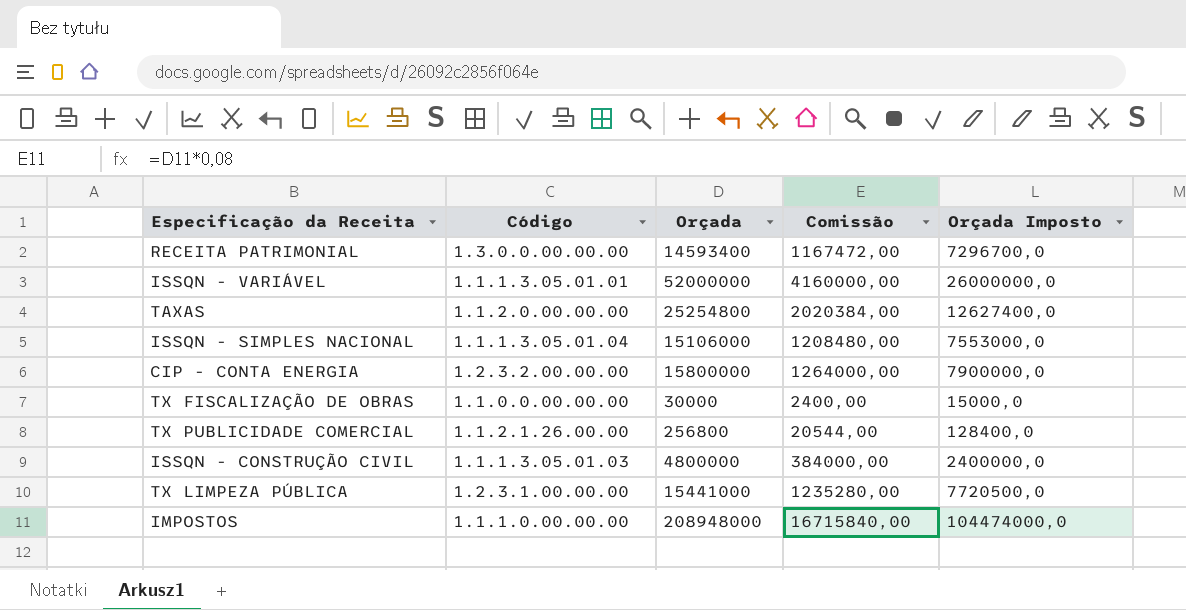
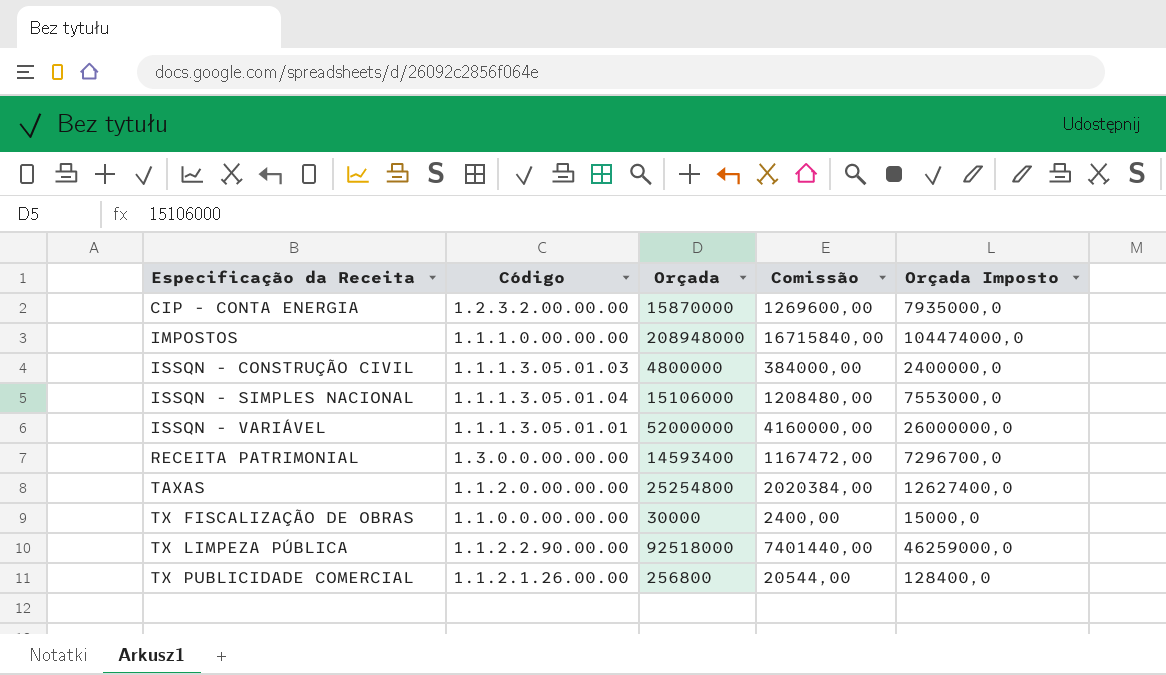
row order: none -> Especificação da Receita ascending
CIP - CONTA ENERGIA | Orçada: 15800000 -> 15870000
CIP - CONTA ENERGIA | Comissão: 1264000,00 -> 1269600,00
CIP - CONTA ENERGIA | Orçada Imposto: 7900000,0 -> 7935000,0
TX LIMPEZA PÚBLICA | Código: 1.2.3.1.00.00.00 -> 1.1.2.2.90.00.00
TX LIMPEZA PÚBLICA | Orçada: 15441000 -> 92518000
TX LIMPEZA PÚBLICA | Comissão: 1235280,00 -> 7401440,00
TX LIMPEZA PÚBLICA | Orçada Imposto: 7720500,0 -> 46259000,0

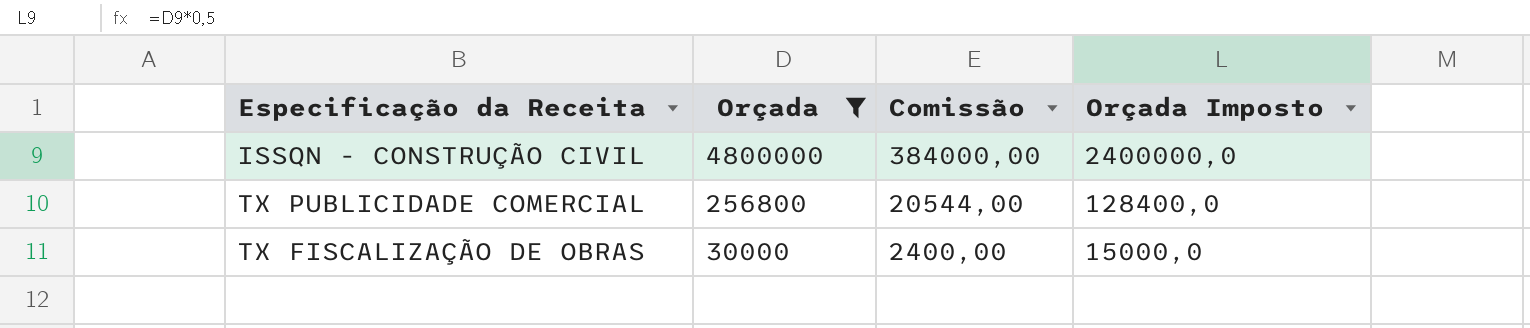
filter: none -> Orçada <= 4800000
row order: Especificação da Receita ascending -> Orçada descending
column Código | position: 2 -> none

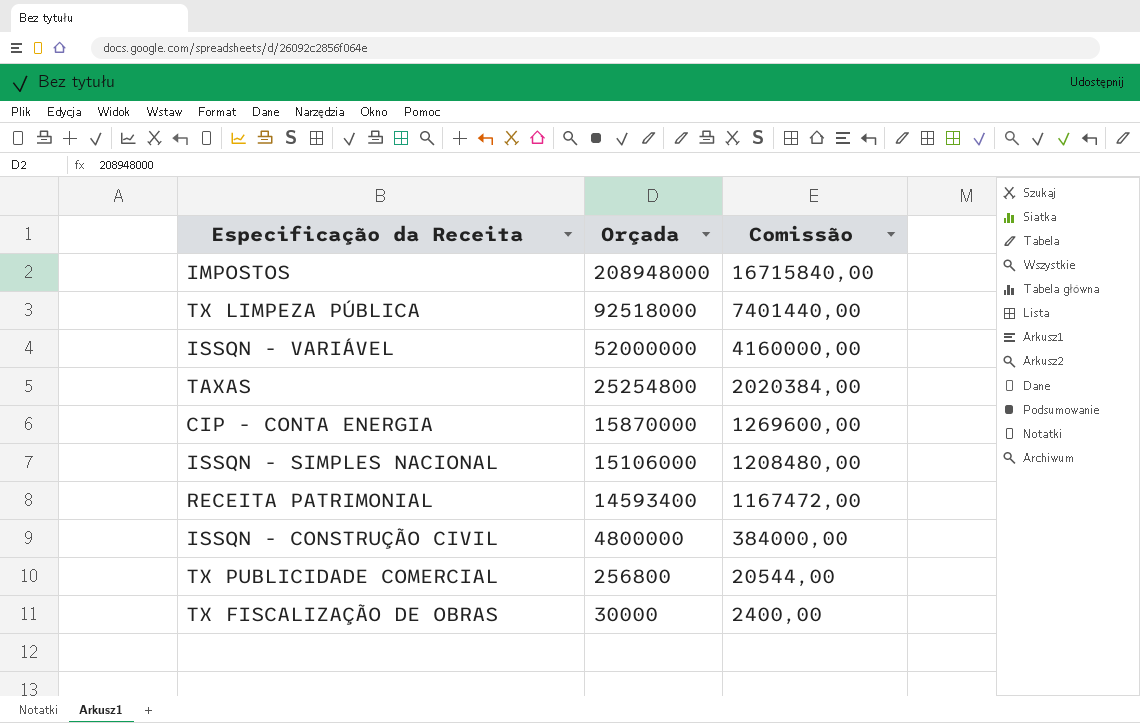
filter: Orçada <= 4800000 -> none
column Orçada Imposto | formula: [Orçada] * 0,5 -> none

